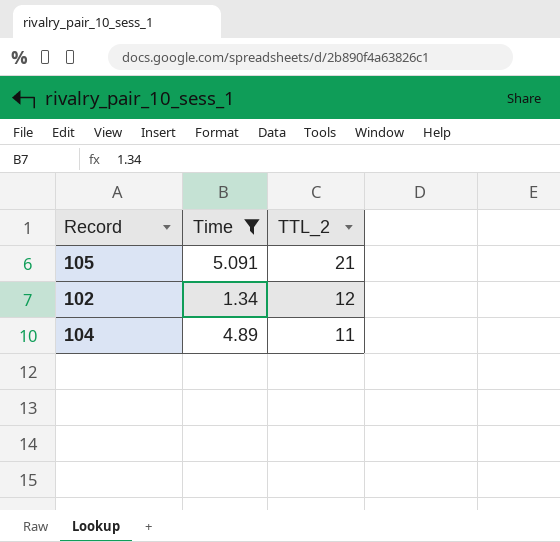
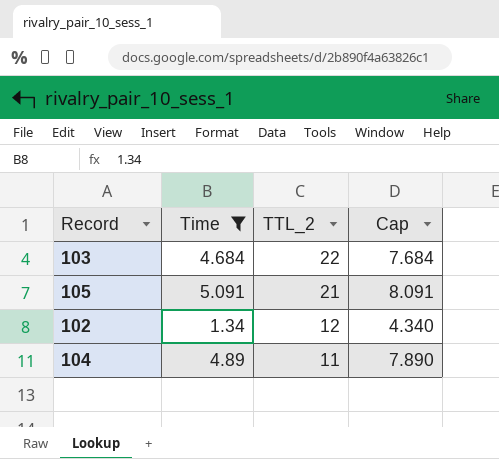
column Cap | formula: none -> [Time] + 3
row 103: none -> 4.684 | 22 | 7.684

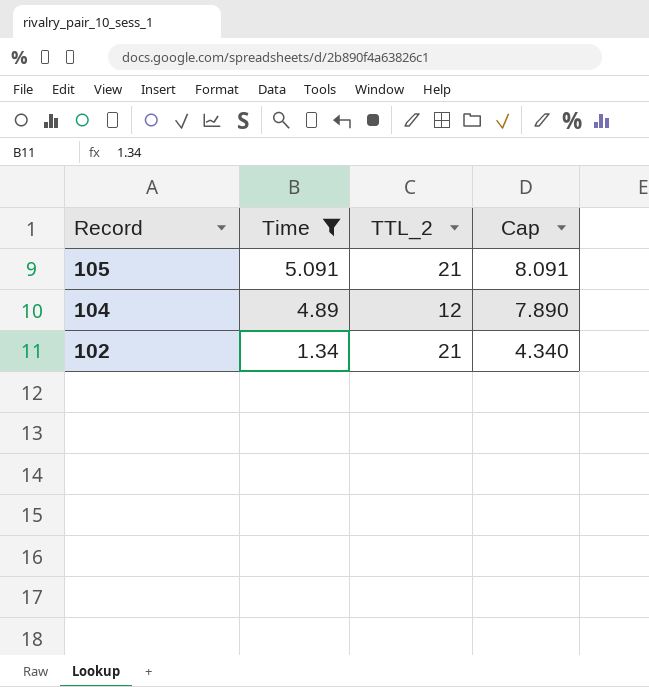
row order: TTL_2 descending -> Record descending
row 103: 4.684 | 22 | 7.684 -> none
104 | TTL_2: 11 -> 12
102 | TTL_2: 12 -> 21

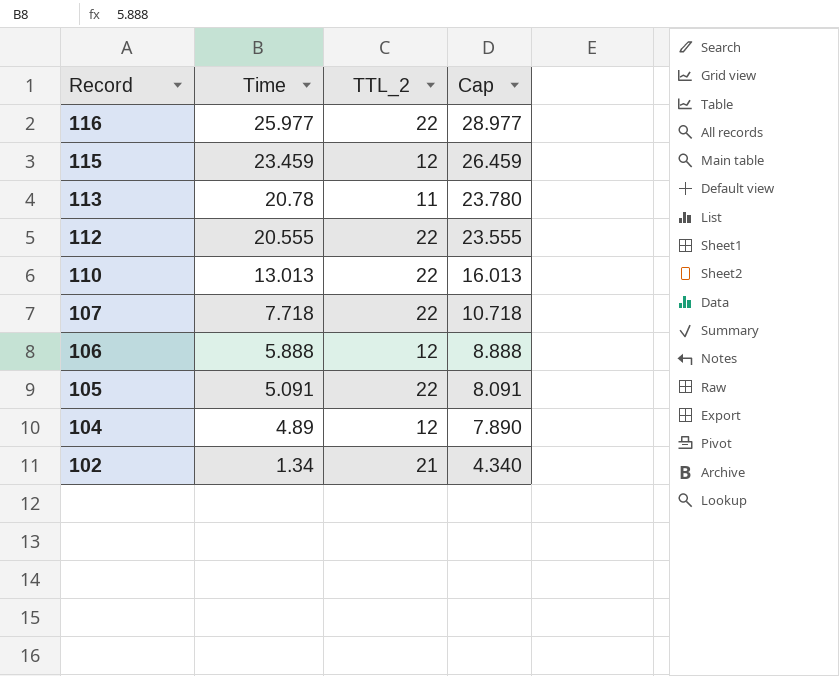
filter: Time <= 5.091 -> none
105 | TTL_2: 21 -> 22

